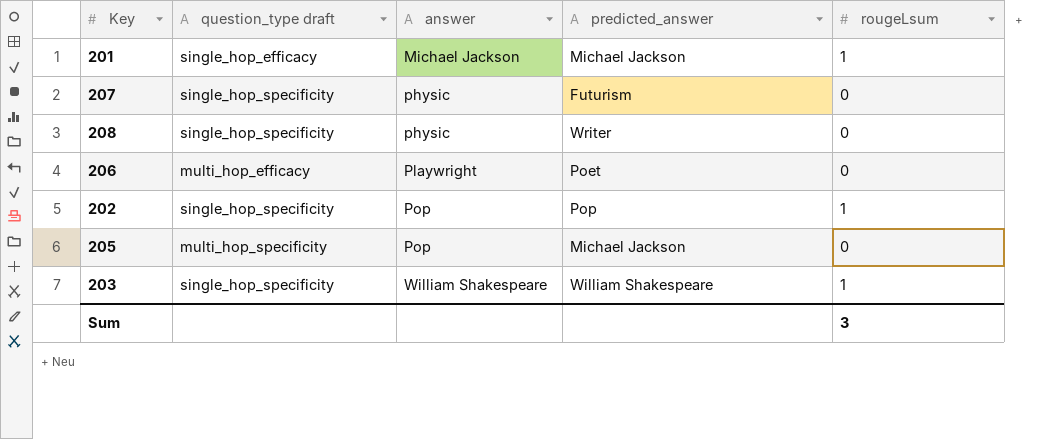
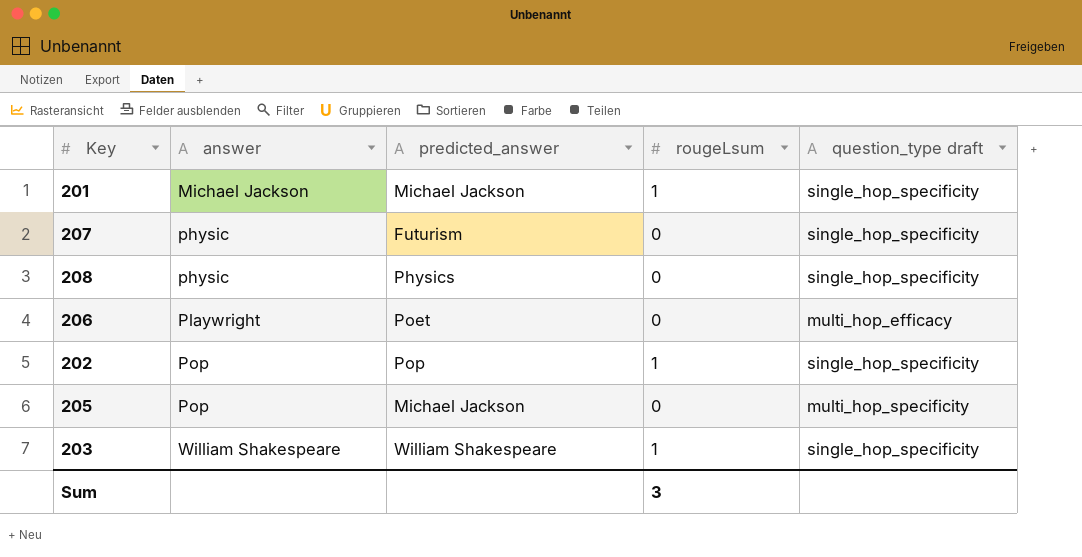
column question_type draft | position: 2 -> 5
201 | question_type draft: single_hop_efficacy -> single_hop_specificity
208 | predicted_answer: Writer -> Physics

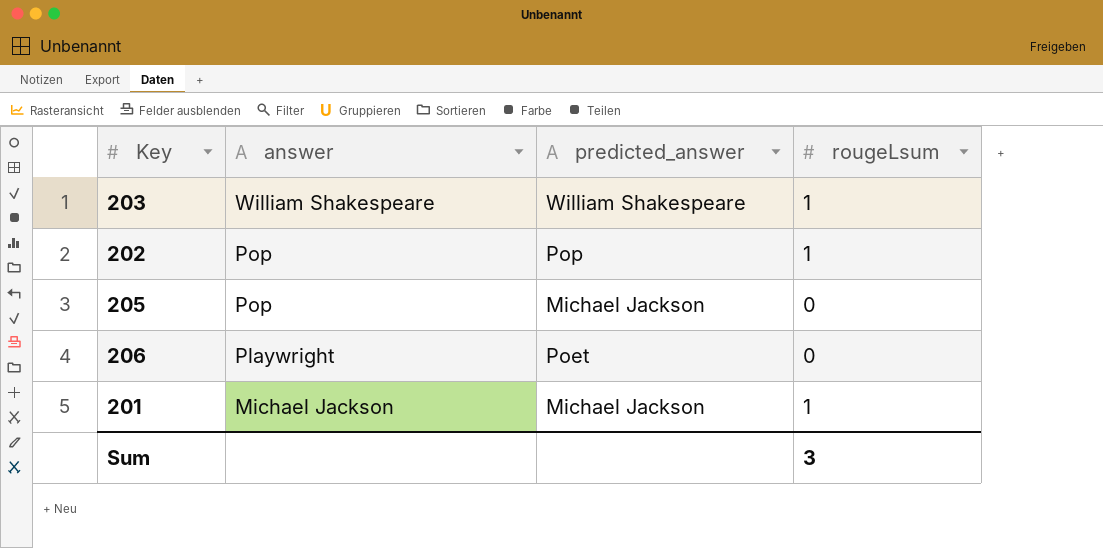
row order: answer ascending -> answer descending
column question_type draft | position: 5 -> none
row 207: physic | Futurism | 0 | single_hop_specificity -> none
row 208: physic | Physics | 0 | single_hop_specificity -> none

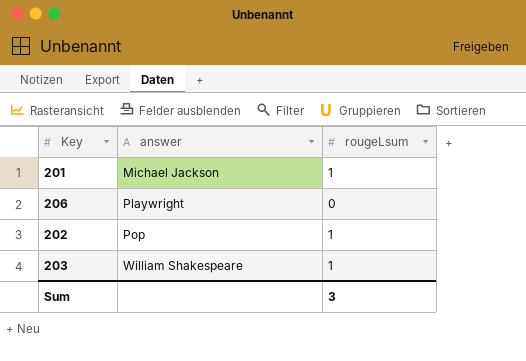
row order: answer descending -> answer ascending
column predicted_answer | position: 3 -> none
row 205: Pop | Michael Jackson | 0 -> none

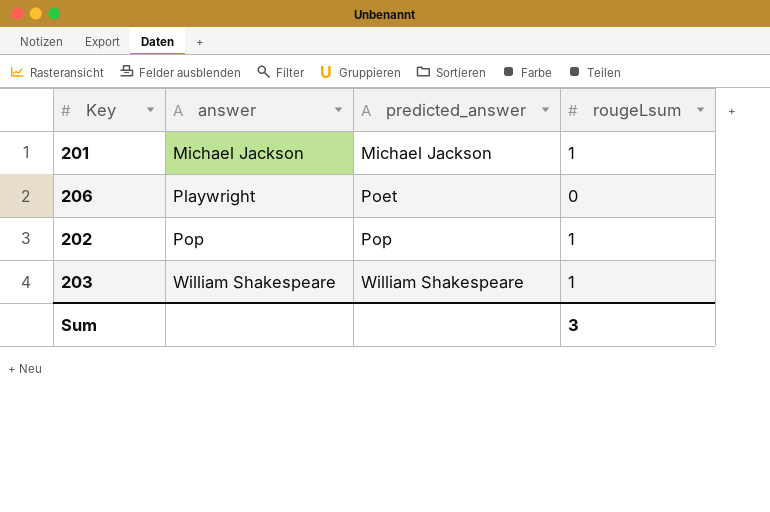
column predicted_answer | position: none -> 3

